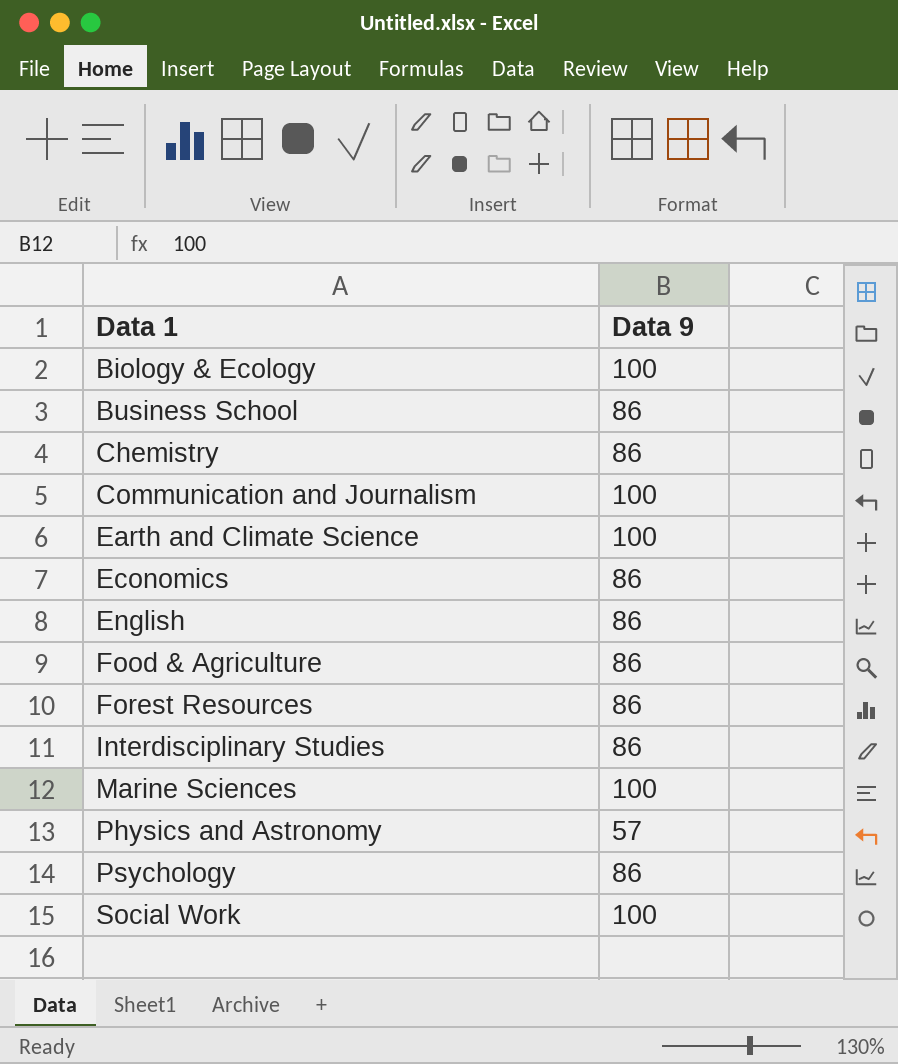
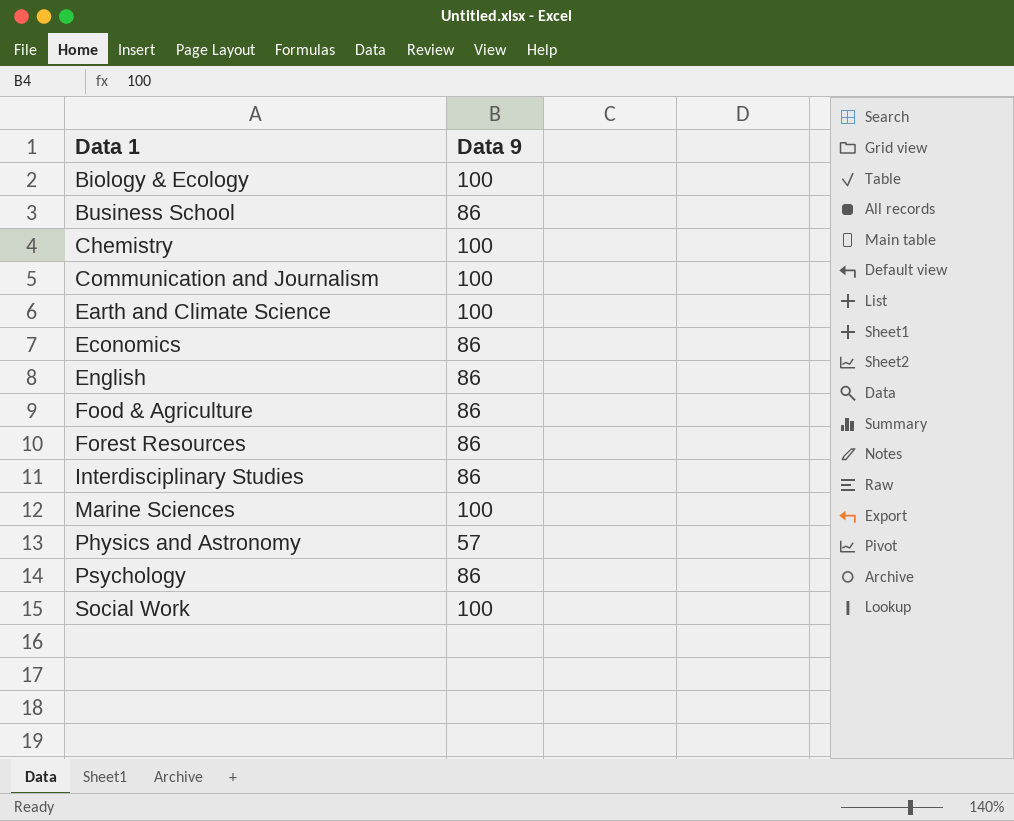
Chemistry | Data 9: 86 -> 100

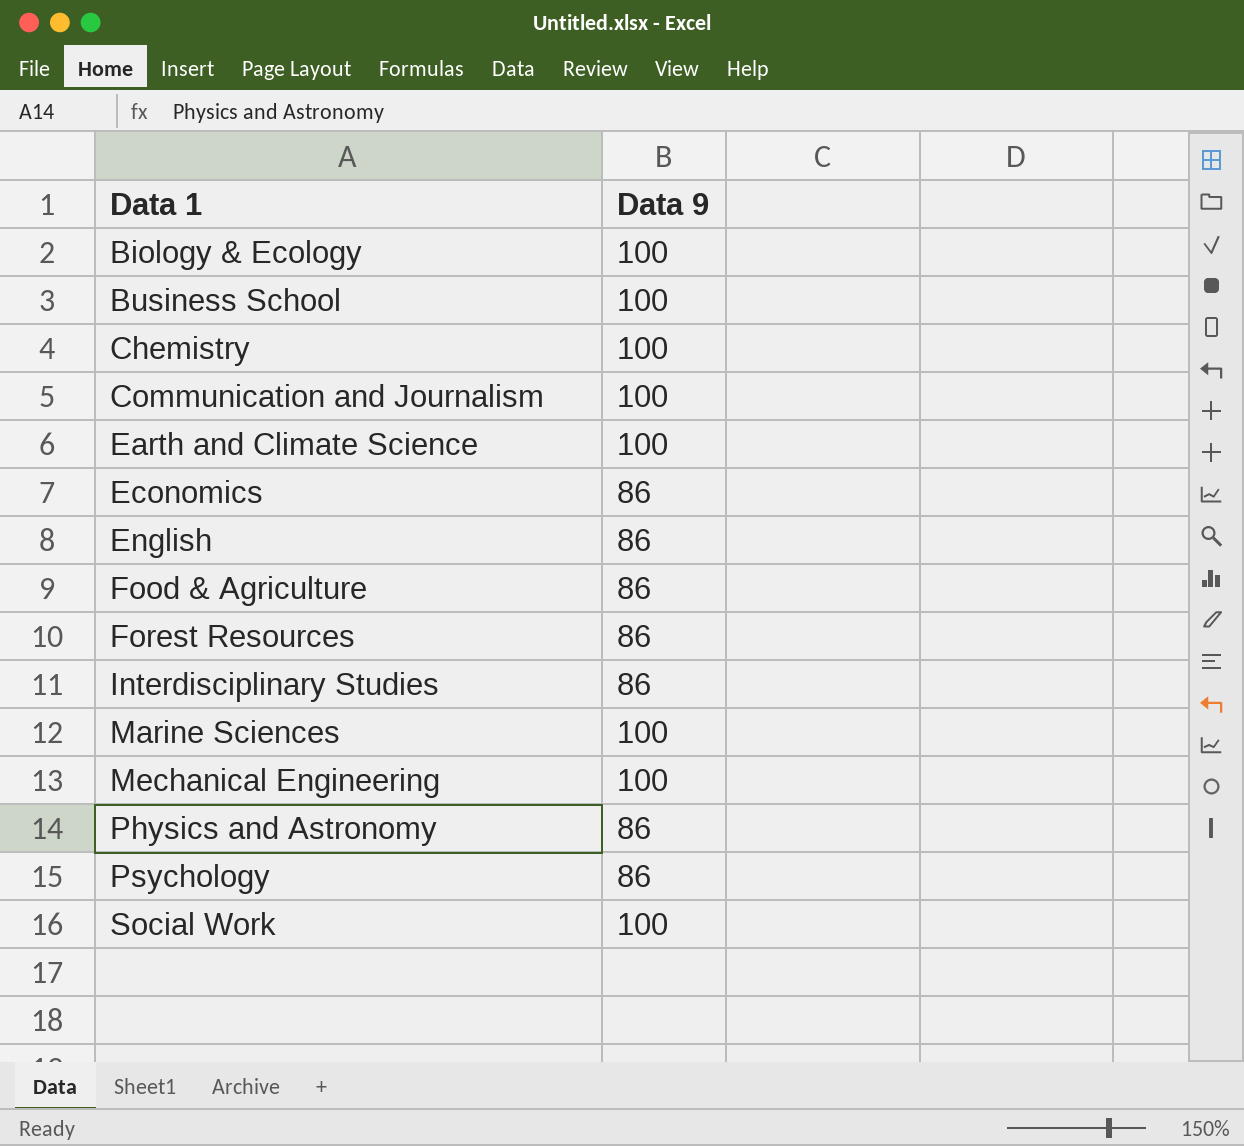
Business School | Data 9: 86 -> 100
row Mechanical Engineering: none -> 100
Physics and Astronomy | Data 9: 57 -> 86

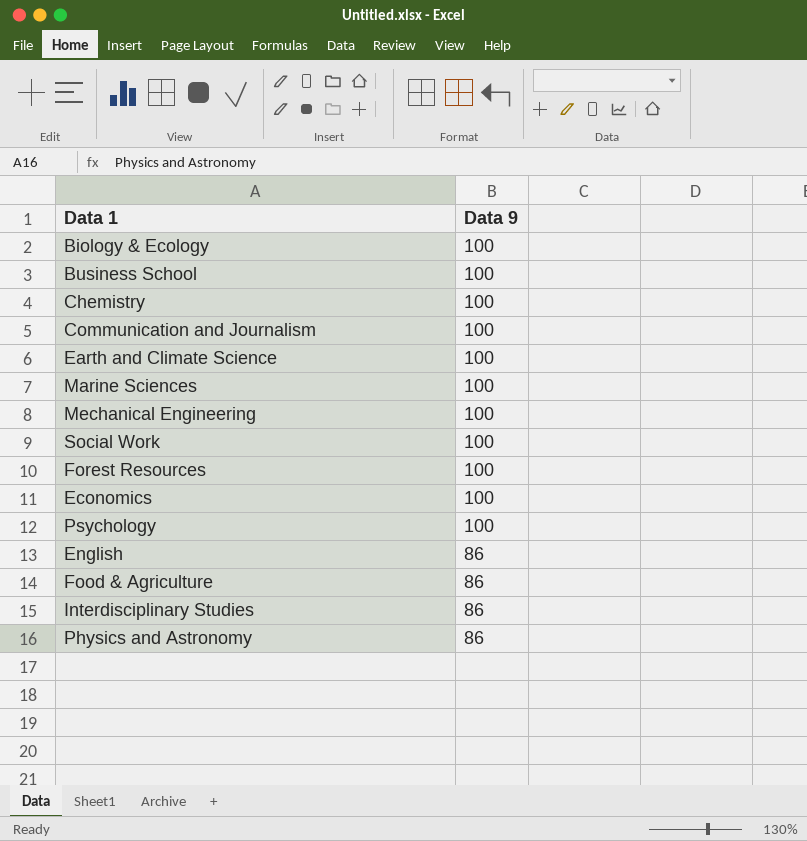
row order: Data 1 ascending -> Data 9 descending
Forest Resources | Data 9: 86 -> 100
Economics | Data 9: 86 -> 100
Psychology | Data 9: 86 -> 100

